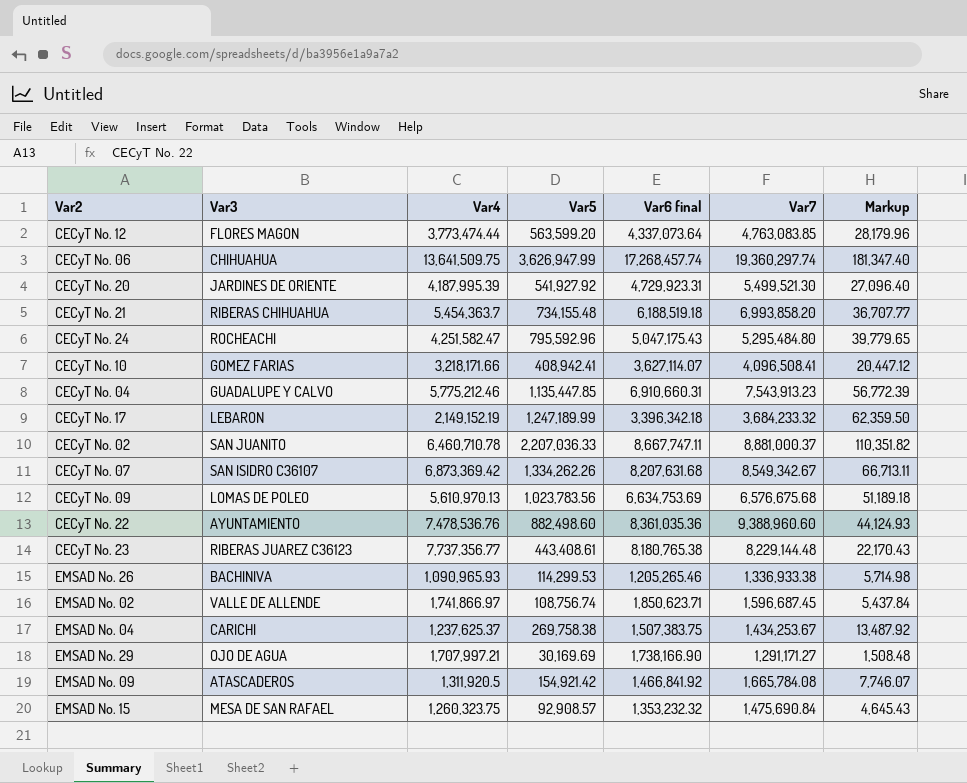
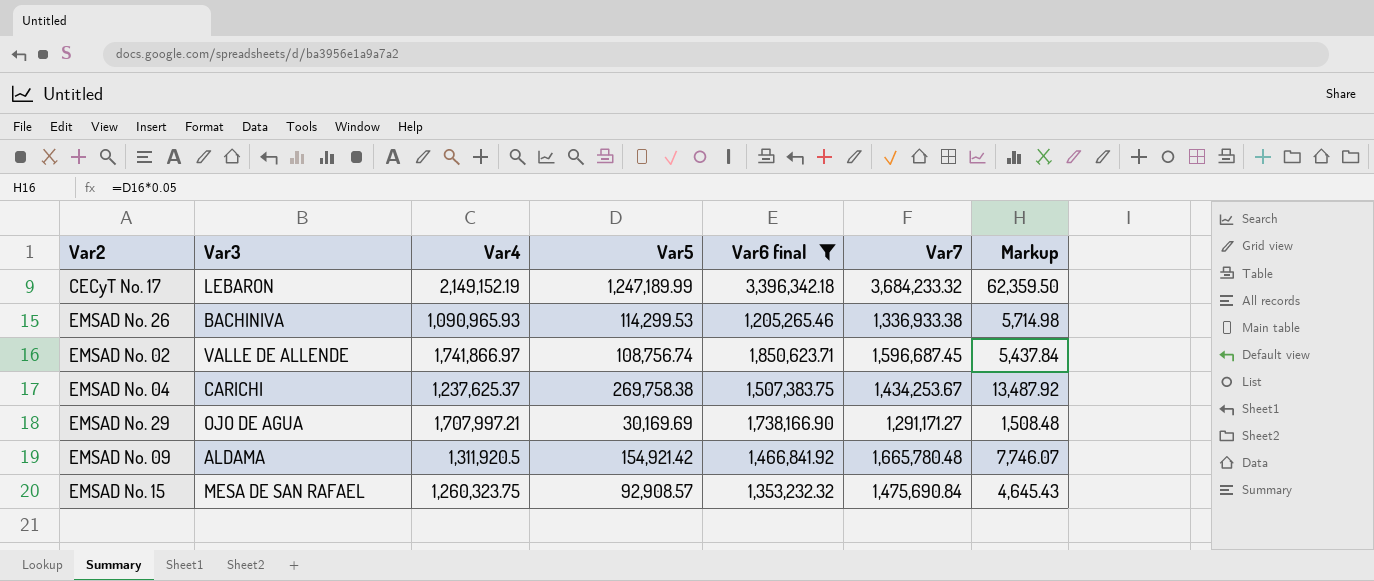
filter: none -> Var6 final <= 3,396,342.18
EMSAD No. 09 | Var3: ATASCADEROS -> ALDAMA
EMSAD No. 09 | Var7: 1,665,784.08 -> 1,665,780.48

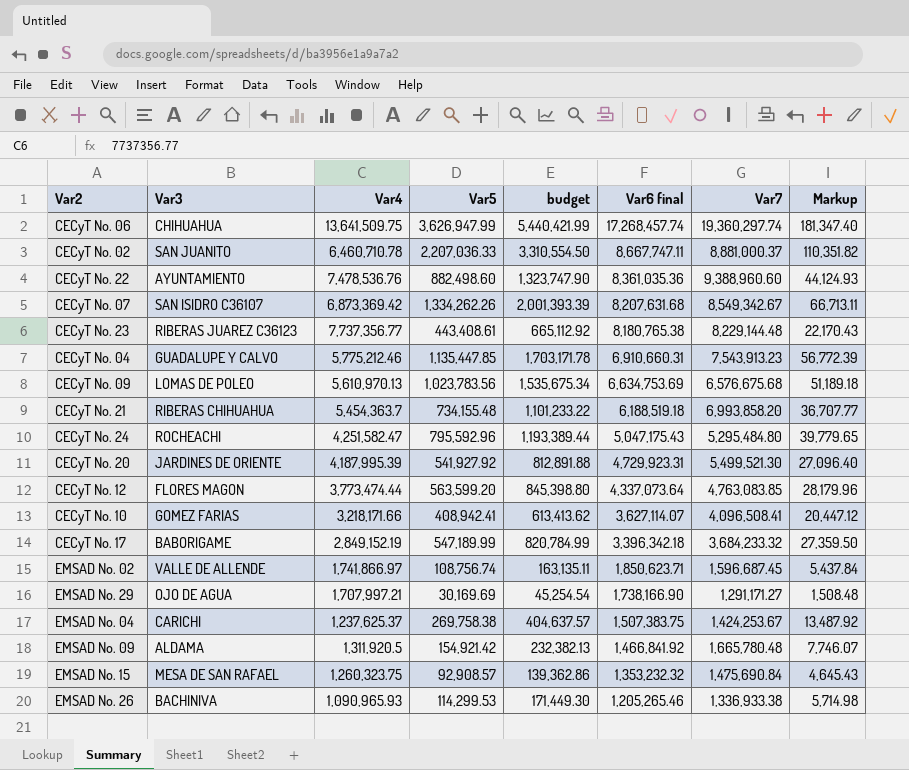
filter: Var6 final <= 3,396,342.18 -> none
row order: none -> Var6 final descending
column budget | formula: none -> [Var5] * 1.5
CECyT No. 17 | Var3: LEBARON -> BABORIGAME
CECyT No. 17 | Var4: 2,149,152.19 -> 2,849,152.19
CECyT No. 17 | Var5: 1,247,189.99 -> 547,189.99
CECyT No. 17 | Markup: 62,359.50 -> 27,359.50
EMSAD No. 04 | Var7: 1,434,253.67 -> 1,424,253.67

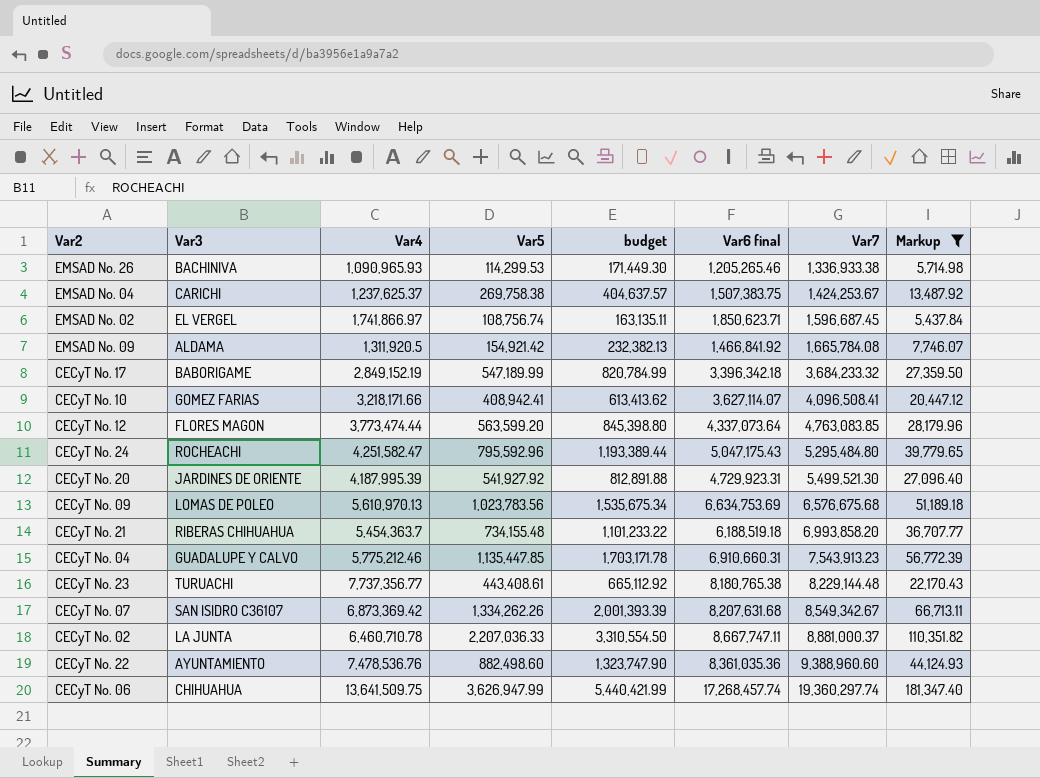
filter: none -> Markup >= 5,437.84
row order: Var6 final descending -> Var7 ascending
EMSAD No. 02 | Var3: VALLE DE ALLENDE -> EL VERGEL
EMSAD No. 09 | Var7: 1,665,780.48 -> 1,665,784.08
CECyT No. 23 | Var3: RIBERAS JUAREZ C36123 -> TURUACHI
CECyT No. 02 | Var3: SAN JUANITO -> LA JUNTA

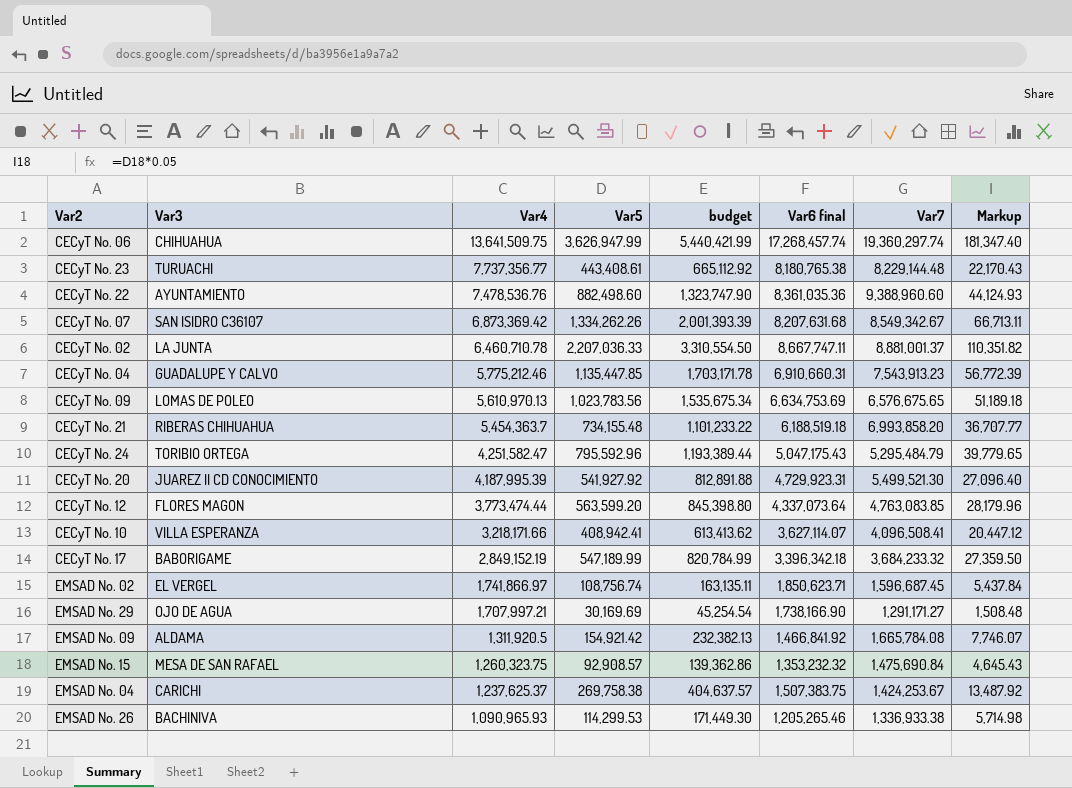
filter: Markup >= 5,437.84 -> none
row order: Var7 ascending -> Var4 descending
CECyT No. 02 | Var7: 8,881,000.37 -> 8,881,001.37
CECyT No. 09 | Var7: 6,576,675.68 -> 6,576,675.65
CECyT No. 24 | Var3: ROCHEACHI -> TORIBIO ORTEGA
CECyT No. 24 | Var7: 5,295,484.80 -> 5,295,484.79
CECyT No. 20 | Var3: JARDINES DE ORIENTE -> JUAREZ II CD CONOCIMIENTO
CECyT No. 10 | Var3: GOMEZ FARIAS -> VILLA ESPERANZA

